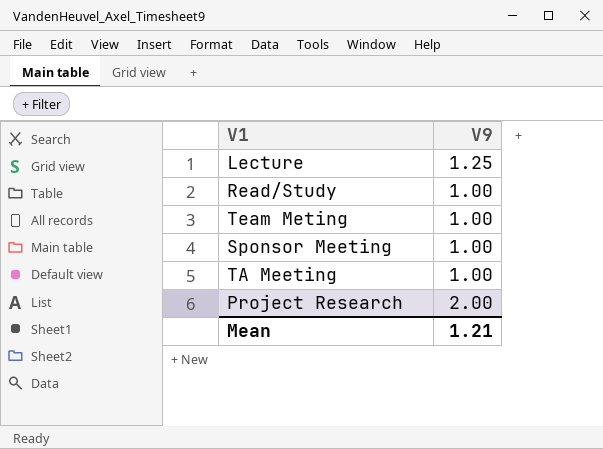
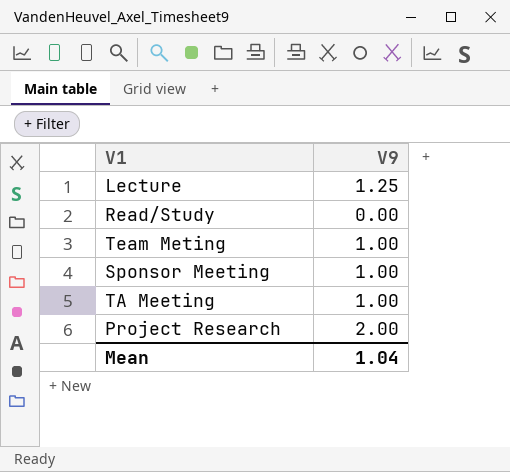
Read/Study | V9: 1.00 -> 0.00
Mean | V9: 1.21 -> 1.04

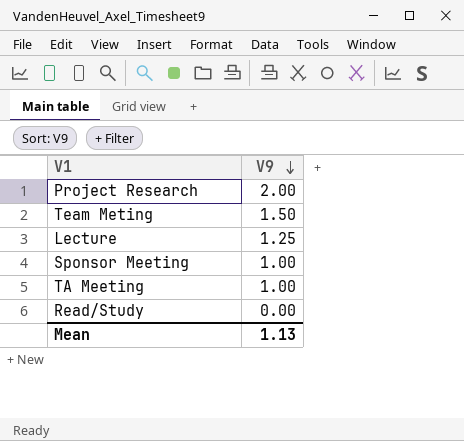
row order: none -> V9 descending
Team Meting | V9: 1.00 -> 1.50
Mean | V9: 1.04 -> 1.13

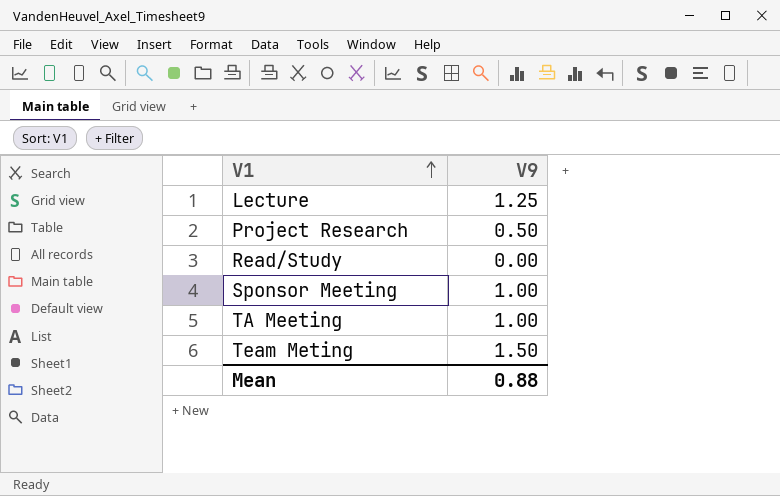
row order: V9 descending -> V1 ascending
Project Research | V9: 2.00 -> 0.50
Mean | V9: 1.13 -> 0.88

